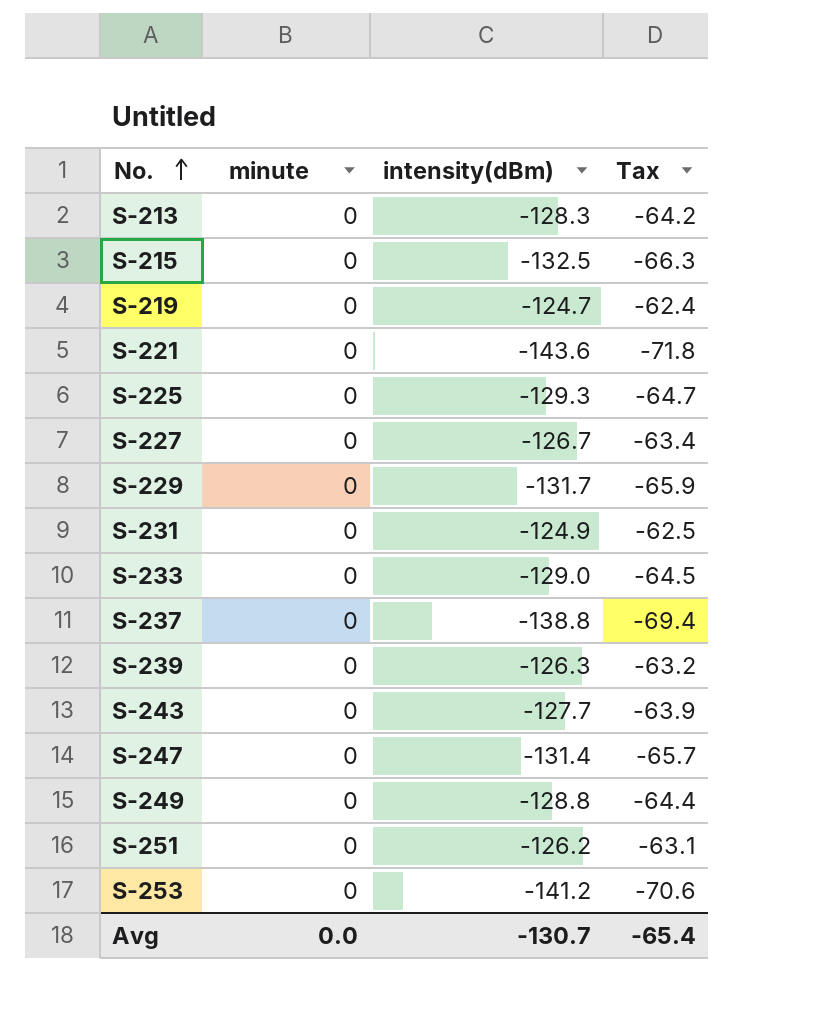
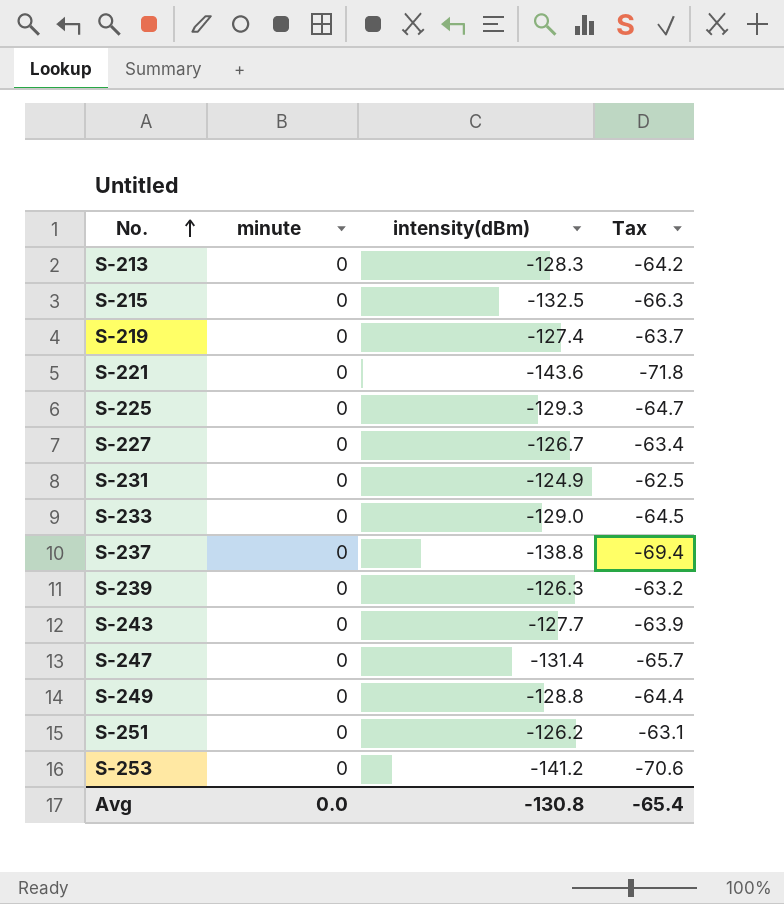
row S-229: 0 | -131.7 | -65.9 -> none
S-219 | intensity(dBm): -124.7 -> -127.4
S-219 | Tax: -62.4 -> -63.7
Avg | intensity(dBm): -130.7 -> -130.8

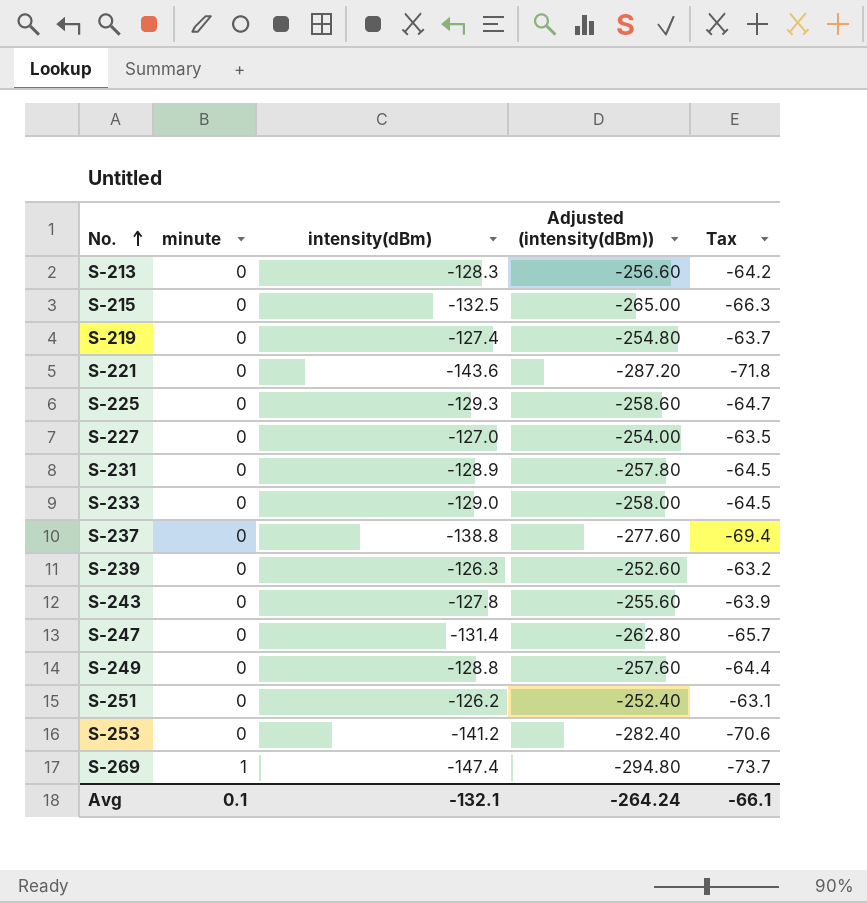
column Adjusted (intensity(dBm)) | formula: none -> [intensity(dBm)] * 2
S-227 | intensity(dBm): -126.7 -> -127.0
S-227 | Tax: -63.4 -> -63.5
S-231 | intensity(dBm): -124.9 -> -128.9
S-231 | Tax: -62.5 -> -64.5
S-243 | intensity(dBm): -127.7 -> -127.8
row S-269: none -> 1 | -147.4 | -294.80 | -73.7
Avg | minute: 0.0 -> 0.1
Avg | intensity(dBm): -130.8 -> -132.1
Avg | Tax: -65.4 -> -66.1

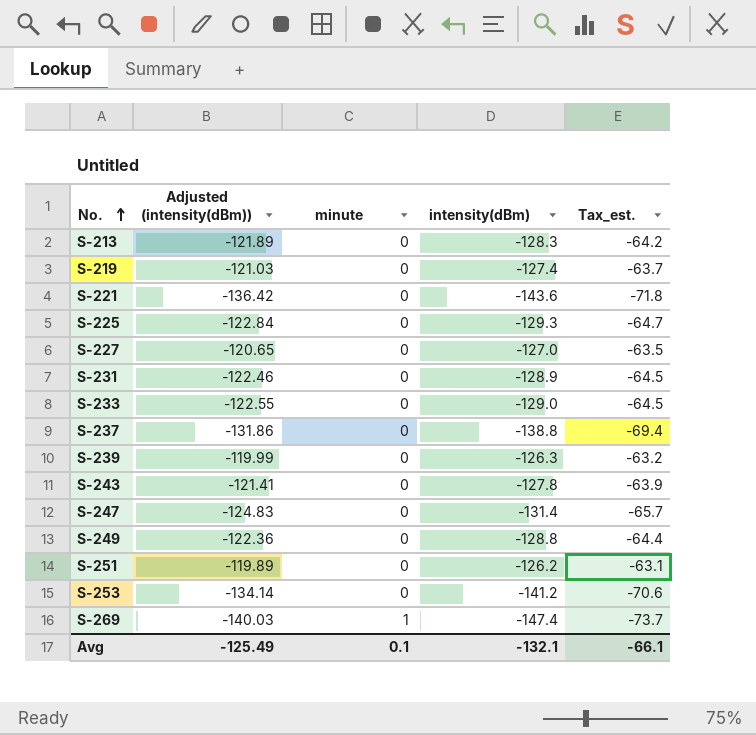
column Adjusted (intensity(dBm)) | formula: [intensity(dBm)] * 2 -> [intensity(dBm)] * 0.95
column Adjusted (intensity(dBm)) | position: 4 -> 2
column name: Tax -> Tax_est.
row S-215: 0 | -132.5 | -265.00 | -66.3 -> none
Avg | Adjusted (intensity(dBm)): -264.24 -> -125.49

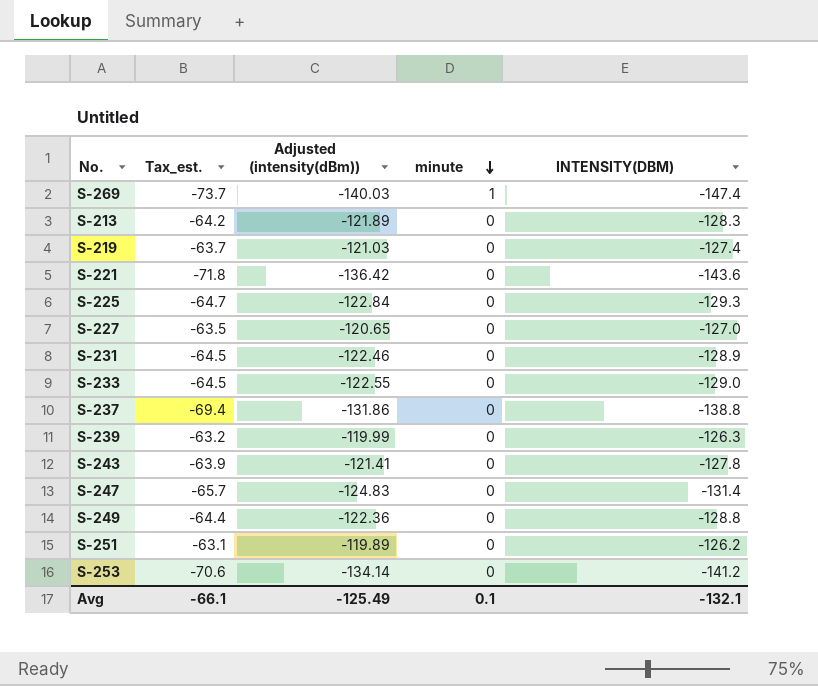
row order: No. ascending -> minute descending
column Tax_est. | position: 5 -> 2
column name: intensity(dBm) -> INTENSITY(DBM)

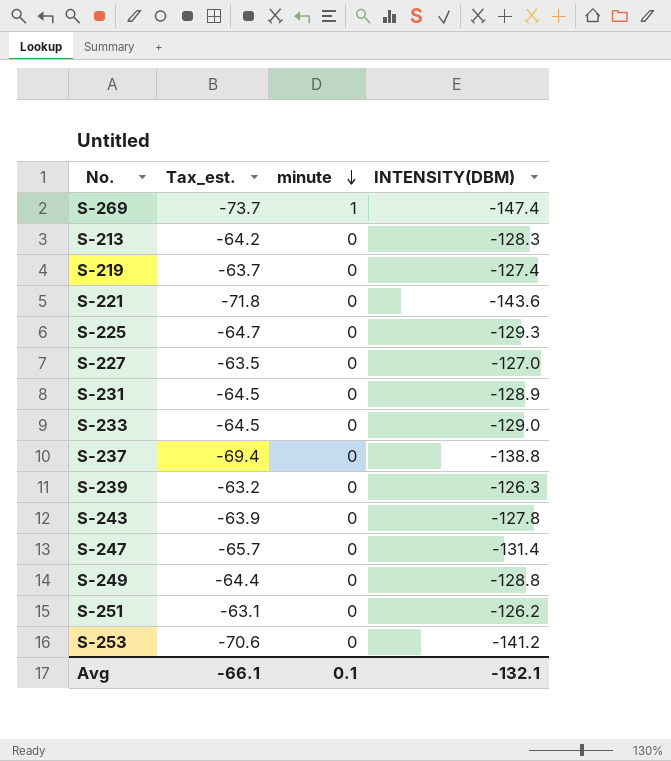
column Adjusted (intensity(dBm)) | formula: [INTENSITY(DBM)] * 0.95 -> none

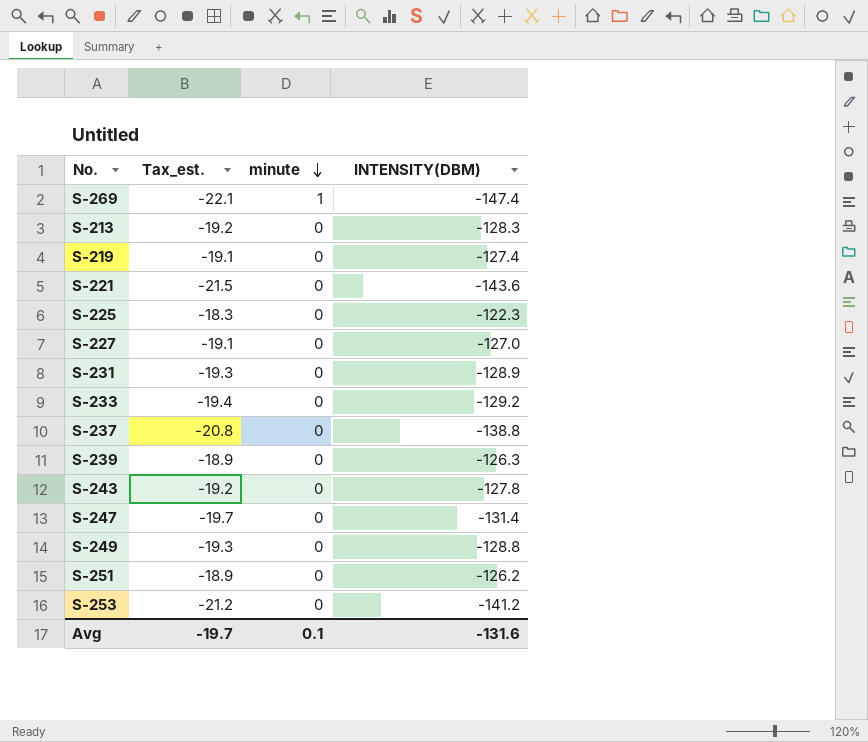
column Tax_est. | formula: [INTENSITY(DBM)] * 0.5 -> [INTENSITY(DBM)] * 0.15
S-225 | INTENSITY(DBM): -129.3 -> -122.3
S-233 | INTENSITY(DBM): -129.0 -> -129.2
Avg | Tax_est.: -66.1 -> -19.7
Avg | INTENSITY(DBM): -132.1 -> -131.6

